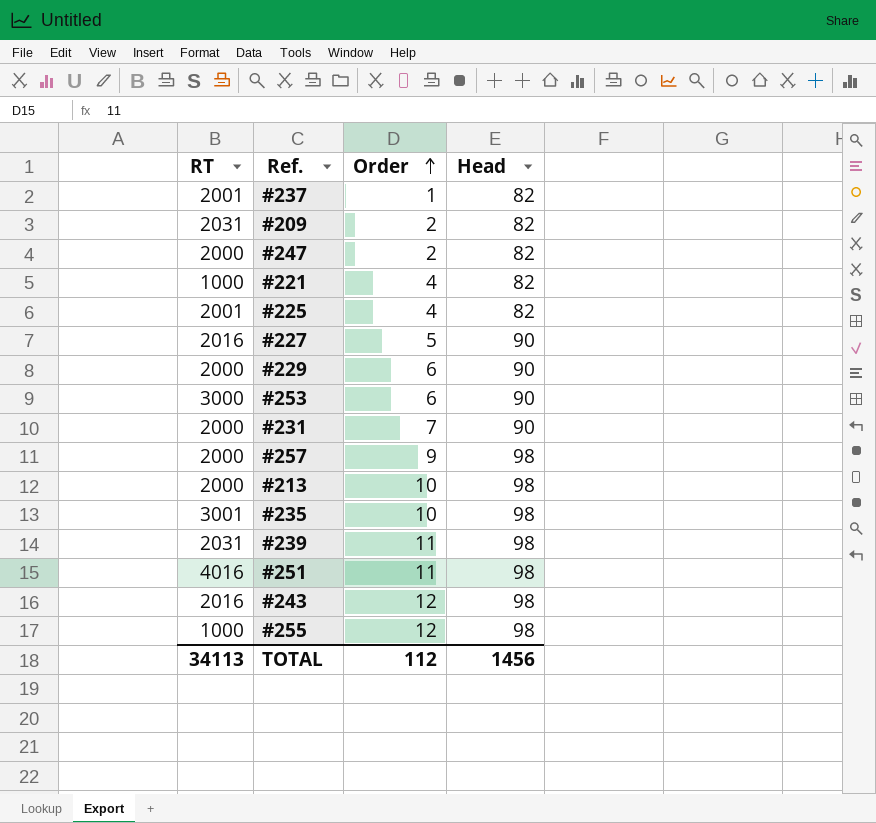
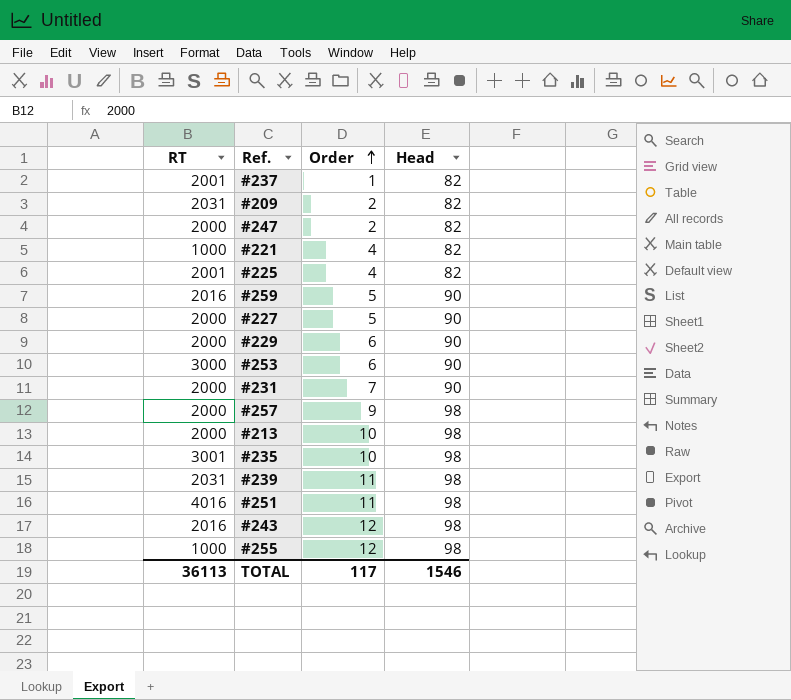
row #259: none -> 2016 | 5 | 90
#227 | RT: 2016 -> 2000
TOTAL | RT: 34113 -> 36113
TOTAL | Order: 112 -> 117
TOTAL | Head: 1456 -> 1546

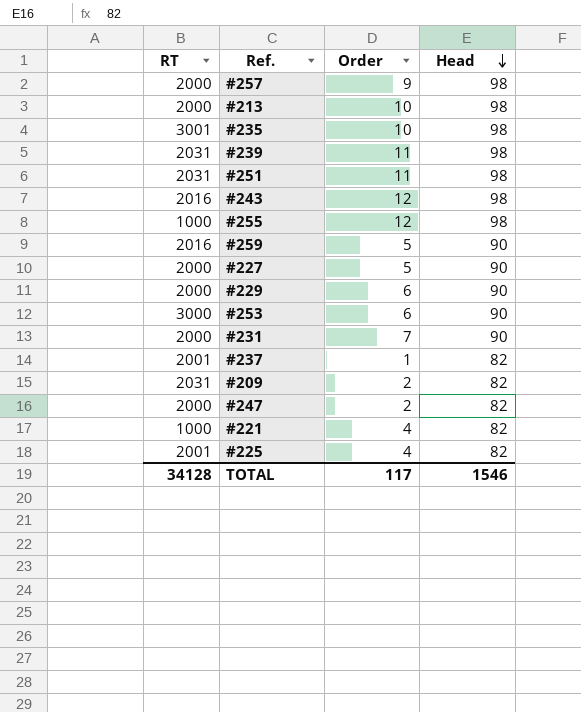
row order: Order ascending -> Head descending
#251 | RT: 4016 -> 2031
TOTAL | RT: 36113 -> 34128

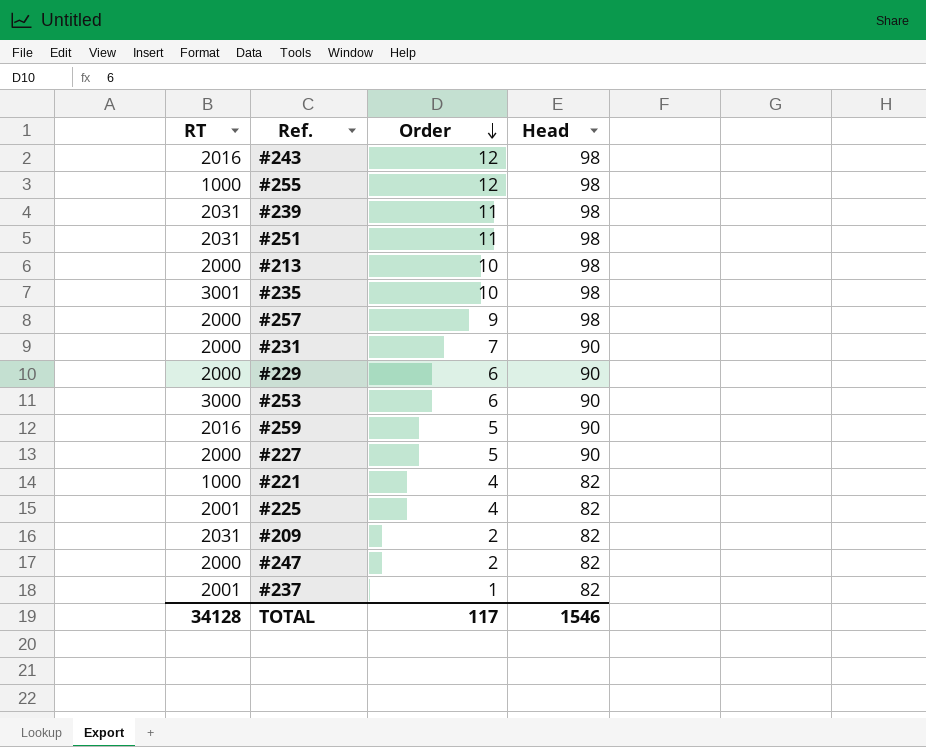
row order: Head descending -> Order descending

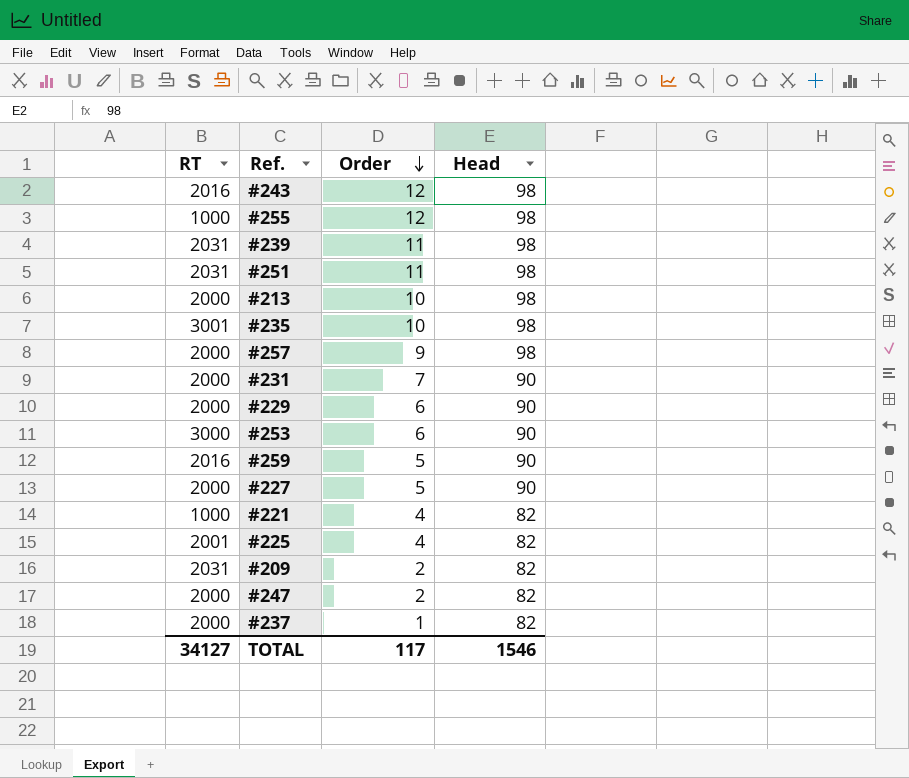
#237 | RT: 2001 -> 2000
TOTAL | RT: 34128 -> 34127

